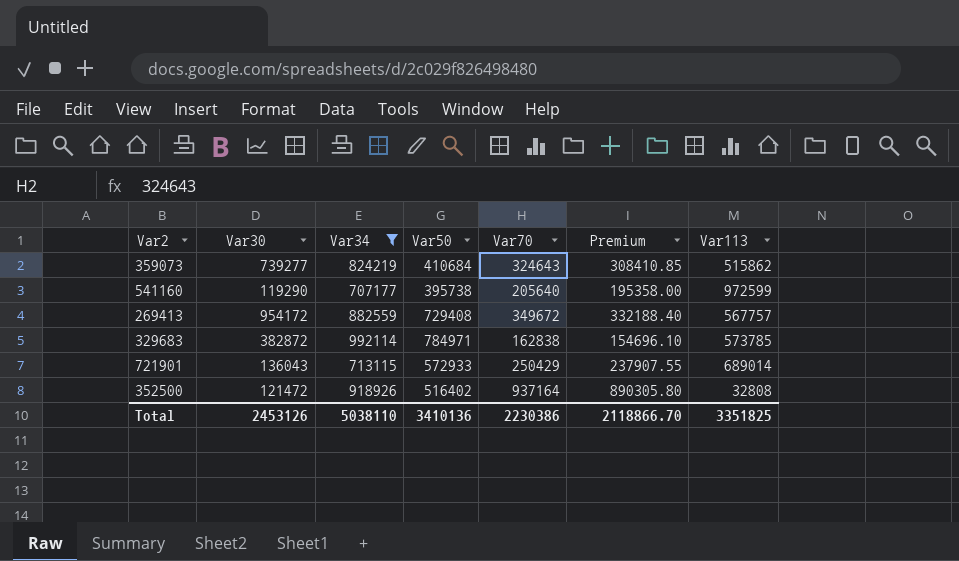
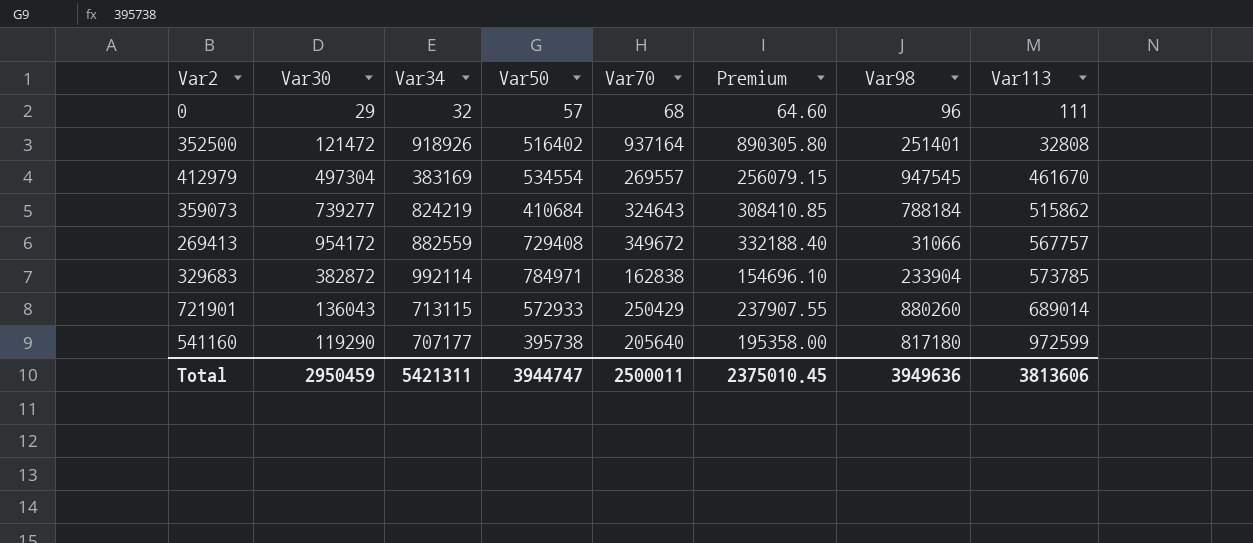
filter: Var34 >= 707177 -> none
row order: none -> Var113 ascending
column Var98 | position: none -> 7
Total | Var30: 2453126 -> 2950459
Total | Var34: 5038110 -> 5421311
Total | Var50: 3410136 -> 3944747
Total | Var70: 2230386 -> 2500011
Total | Premium: 2118866.70 -> 2375010.45
Total | Var113: 3351825 -> 3813606

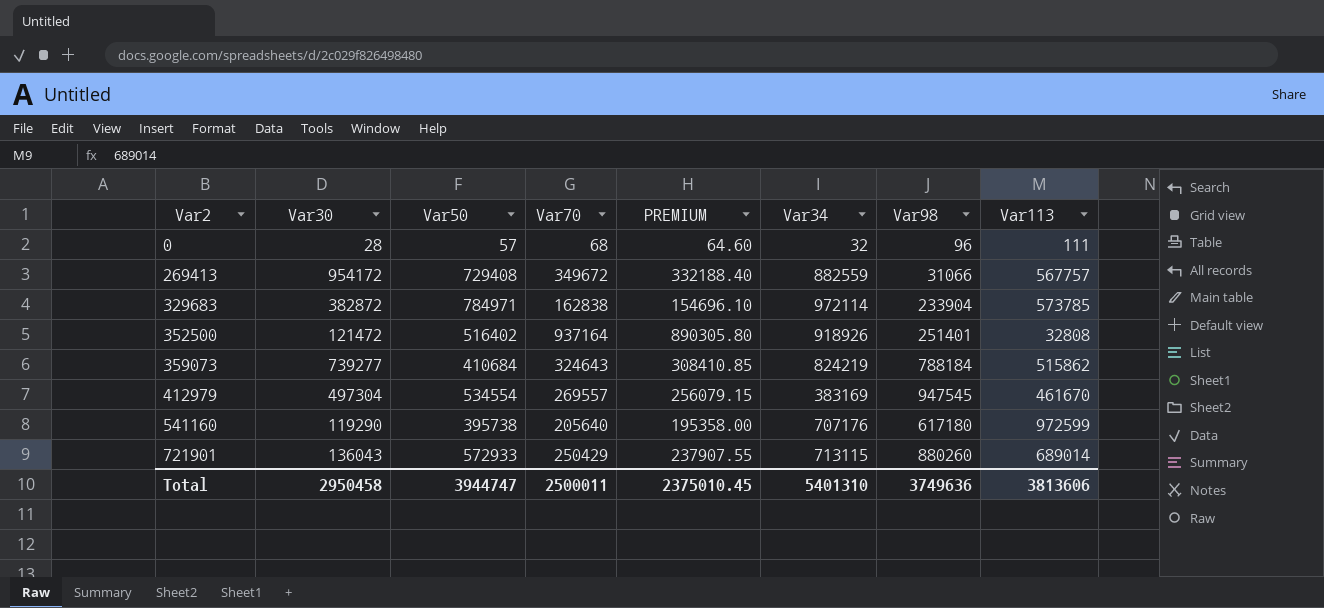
row order: Var113 ascending -> Var2 ascending
column name: Premium -> PREMIUM
column Var34 | position: 3 -> 6
0 | Var30: 29 -> 28
329683 | Var34: 992114 -> 972114
541160 | Var34: 707177 -> 707176
541160 | Var98: 817180 -> 617180
Total | Var30: 2950459 -> 2950458
Total | Var34: 5421311 -> 5401310
Total | Var98: 3949636 -> 3749636

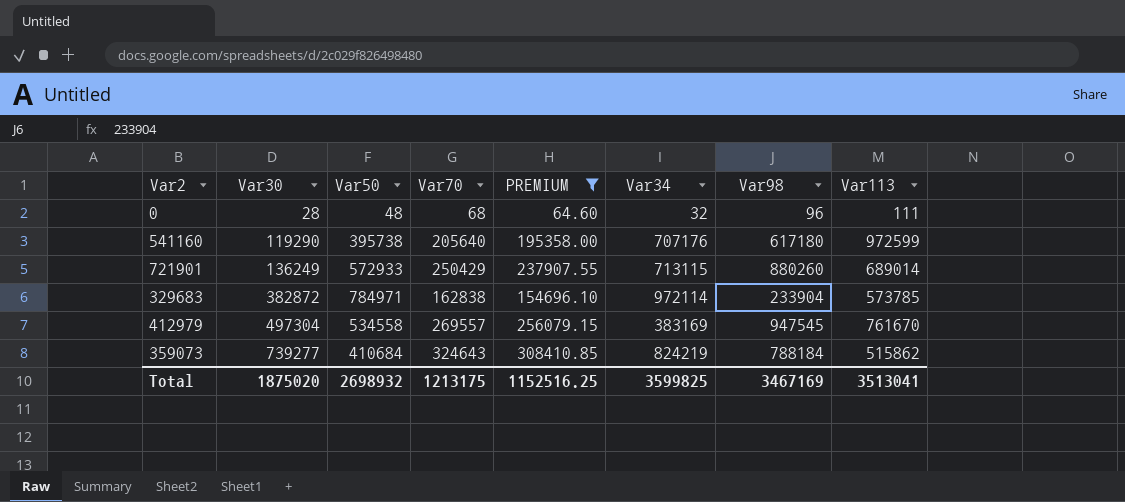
filter: none -> PREMIUM <= 308410.85
row order: Var2 ascending -> Var30 ascending
0 | Var50: 57 -> 48
721901 | Var30: 136043 -> 136249
412979 | Var50: 534554 -> 534558
412979 | Var113: 461670 -> 761670
Total | Var30: 2950458 -> 1875020
Total | Var50: 3944747 -> 2698932
Total | Var70: 2500011 -> 1213175
Total | PREMIUM: 2375010.45 -> 1152516.25
Total | Var34: 5401310 -> 3599825
Total | Var98: 3749636 -> 3467169
Total | Var113: 3813606 -> 3513041

